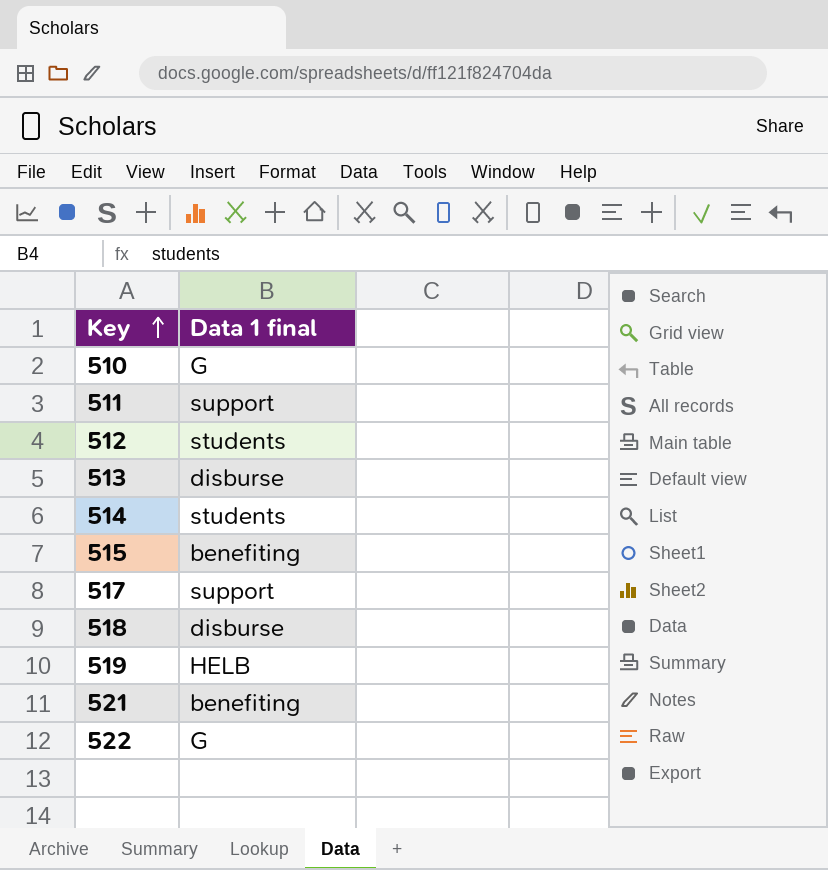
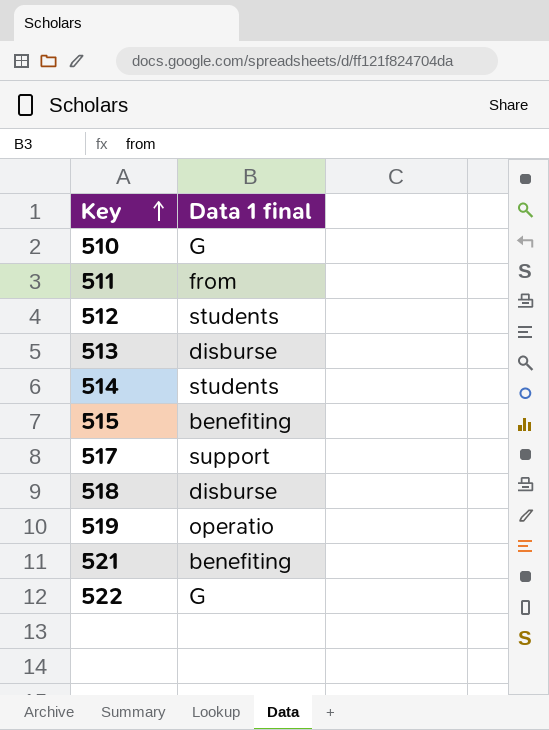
511 | Data 1 final: support -> from
519 | Data 1 final: HELB -> operatio

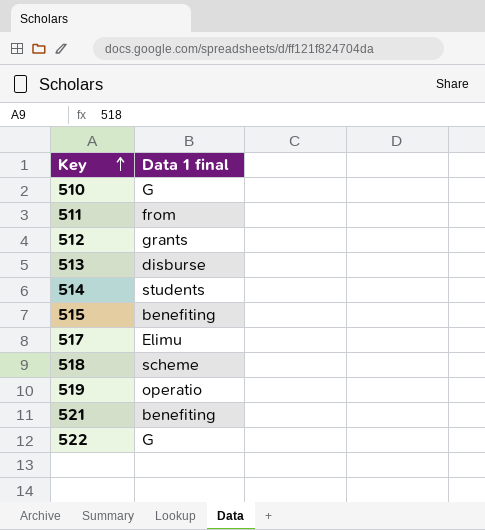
512 | Data 1 final: students -> grants
517 | Data 1 final: support -> Elimu
518 | Data 1 final: disburse -> scheme

